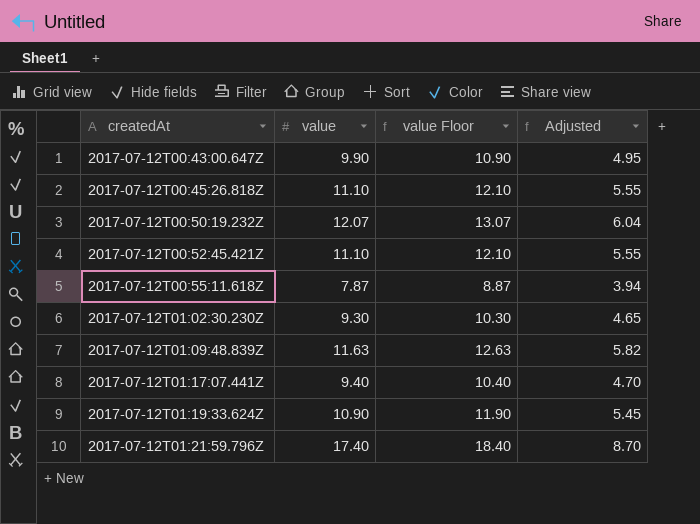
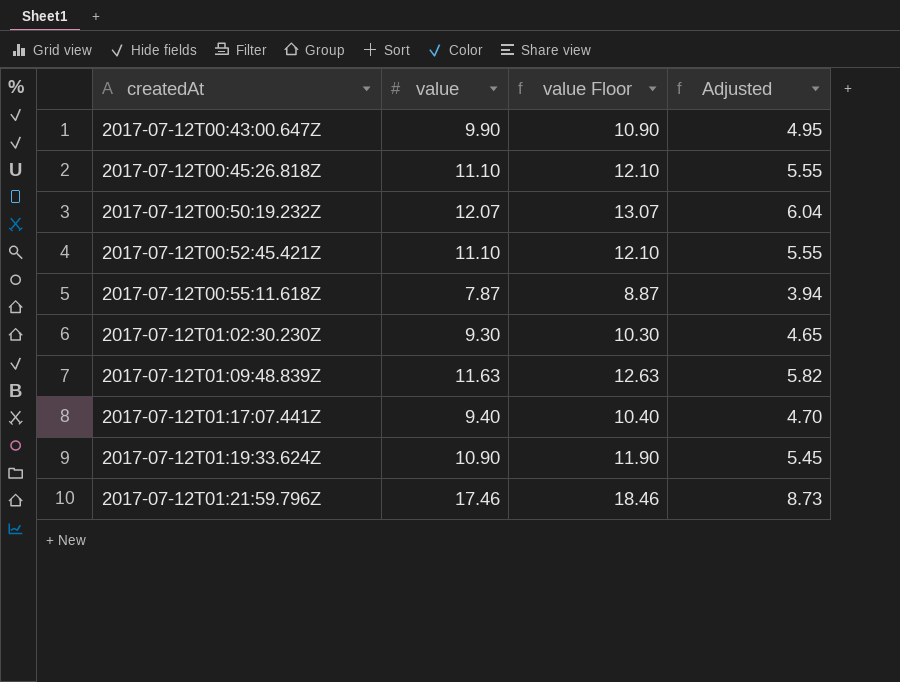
2017-07-12T01:21:59.796Z | value: 17.40 -> 17.46
2017-07-12T01:21:59.796Z | value Floor: 18.40 -> 18.46
2017-07-12T01:21:59.796Z | Adjusted: 8.70 -> 8.73

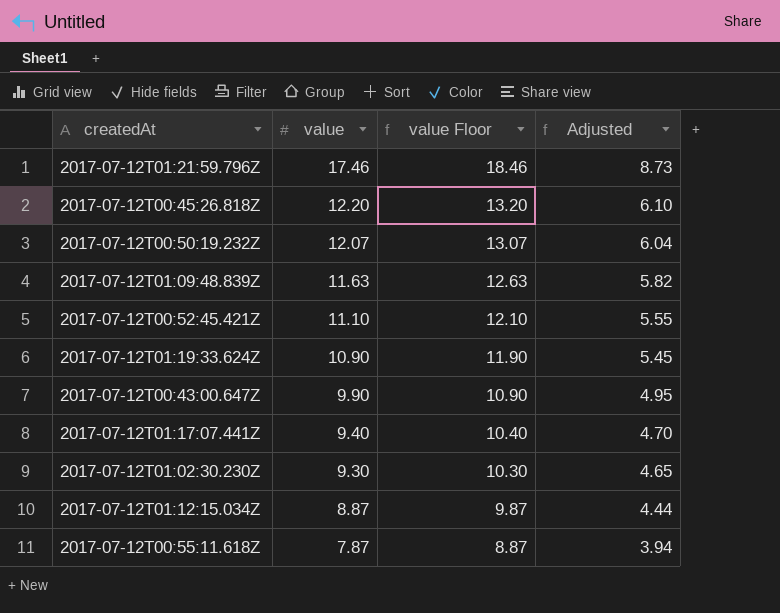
row order: createdAt ascending -> value descending
2017-07-12T00:45:26.818Z | value: 11.10 -> 12.20
2017-07-12T00:45:26.818Z | value Floor: 12.10 -> 13.20
2017-07-12T00:45:26.818Z | Adjusted: 5.55 -> 6.10
row 2017-07-12T01:12:15.034Z: none -> 8.87 | 9.87 | 4.44

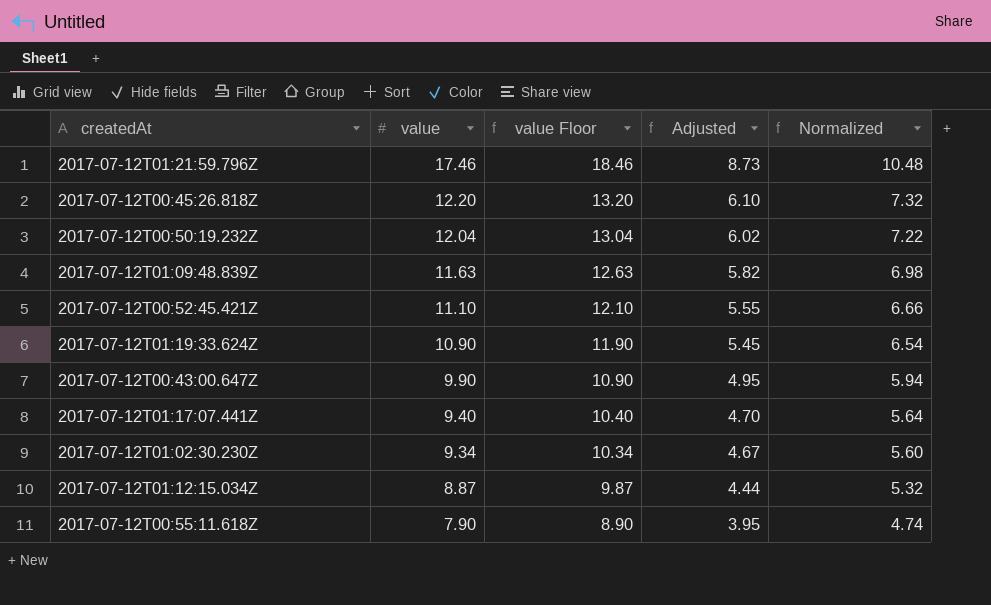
column Normalized | formula: none -> [value] * 0.6
2017-07-12T00:50:19.232Z | value: 12.07 -> 12.04
2017-07-12T00:50:19.232Z | value Floor: 13.07 -> 13.04
2017-07-12T00:50:19.232Z | Adjusted: 6.04 -> 6.02
2017-07-12T01:02:30.230Z | value: 9.30 -> 9.34
2017-07-12T01:02:30.230Z | value Floor: 10.30 -> 10.34
2017-07-12T01:02:30.230Z | Adjusted: 4.65 -> 4.67
2017-07-12T00:55:11.618Z | value: 7.87 -> 7.90
2017-07-12T00:55:11.618Z | value Floor: 8.87 -> 8.90
2017-07-12T00:55:11.618Z | Adjusted: 3.94 -> 3.95

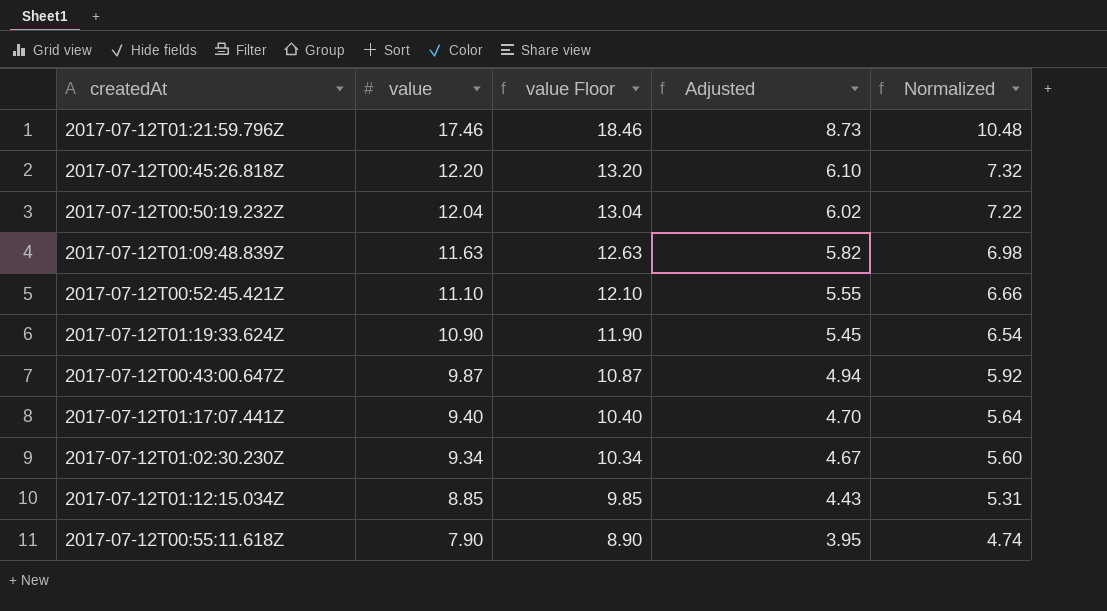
2017-07-12T00:43:00.647Z | value: 9.90 -> 9.87
2017-07-12T00:43:00.647Z | value Floor: 10.90 -> 10.87
2017-07-12T00:43:00.647Z | Adjusted: 4.95 -> 4.94
2017-07-12T00:43:00.647Z | Normalized: 5.94 -> 5.92
2017-07-12T01:12:15.034Z | value: 8.87 -> 8.85
2017-07-12T01:12:15.034Z | value Floor: 9.87 -> 9.85
2017-07-12T01:12:15.034Z | Adjusted: 4.44 -> 4.43
2017-07-12T01:12:15.034Z | Normalized: 5.32 -> 5.31

